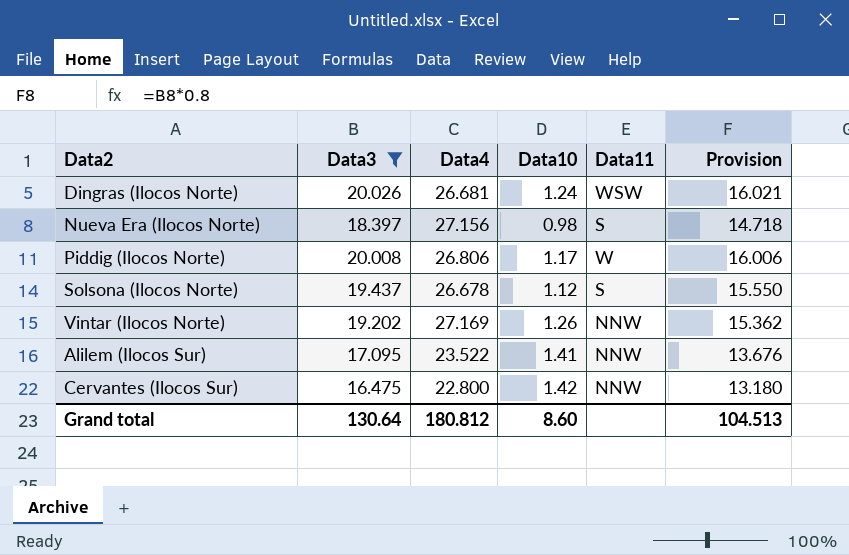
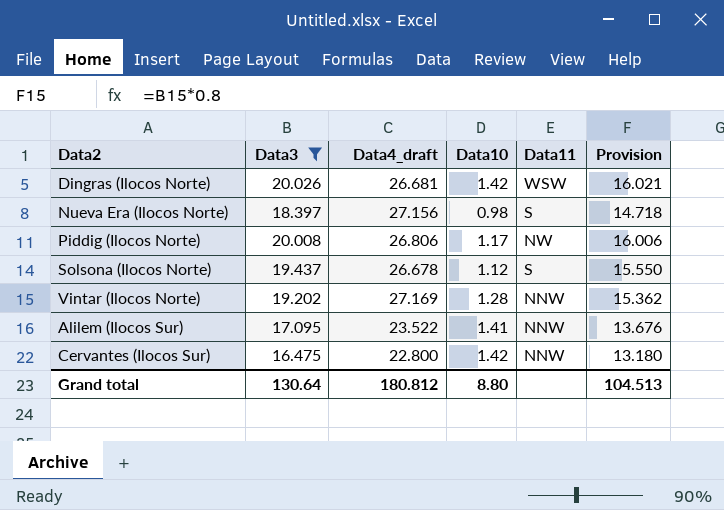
column name: Data4 -> Data4_draft
Dingras (Ilocos Norte) | Data10: 1.24 -> 1.42
Piddig (Ilocos Norte) | Data11: W -> NW
Vintar (Ilocos Norte) | Data10: 1.26 -> 1.28
Grand total | Data10: 8.60 -> 8.80

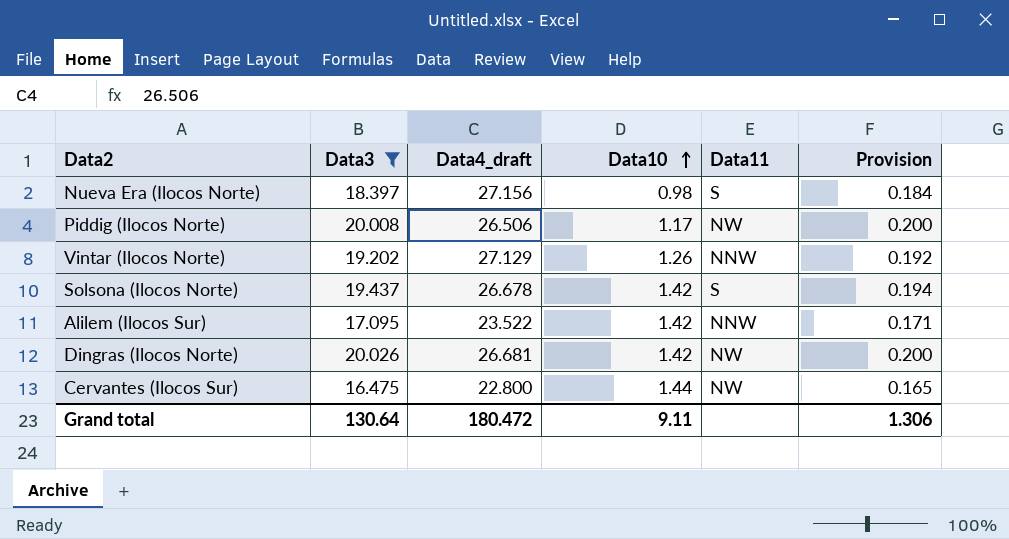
row order: none -> Data10 ascending
column Provision | formula: [Data3] * 0.8 -> [Data3] * 0.01
Piddig (Ilocos Norte) | Data4_draft: 26.806 -> 26.506
Vintar (Ilocos Norte) | Data4_draft: 27.169 -> 27.129
Vintar (Ilocos Norte) | Data10: 1.28 -> 1.26
Solsona (Ilocos Norte) | Data10: 1.12 -> 1.42
Alilem (Ilocos Sur) | Data10: 1.41 -> 1.42
Dingras (Ilocos Norte) | Data11: WSW -> NW
Cervantes (Ilocos Sur) | Data10: 1.42 -> 1.44
Cervantes (Ilocos Sur) | Data11: NNW -> NW
Grand total | Data4_draft: 180.812 -> 180.472
Grand total | Data10: 8.80 -> 9.11
Grand total | Provision: 104.513 -> 1.306

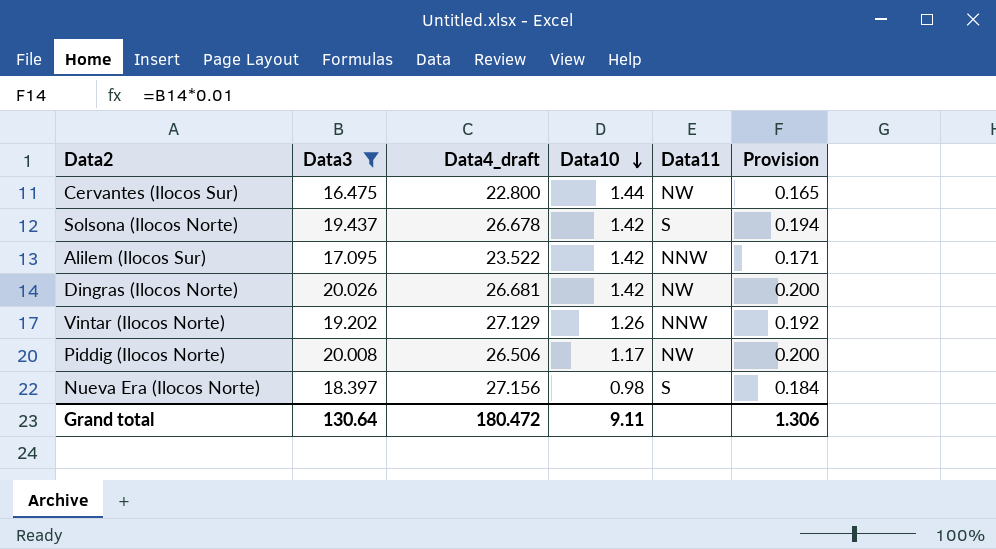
row order: Data10 ascending -> Data10 descending

